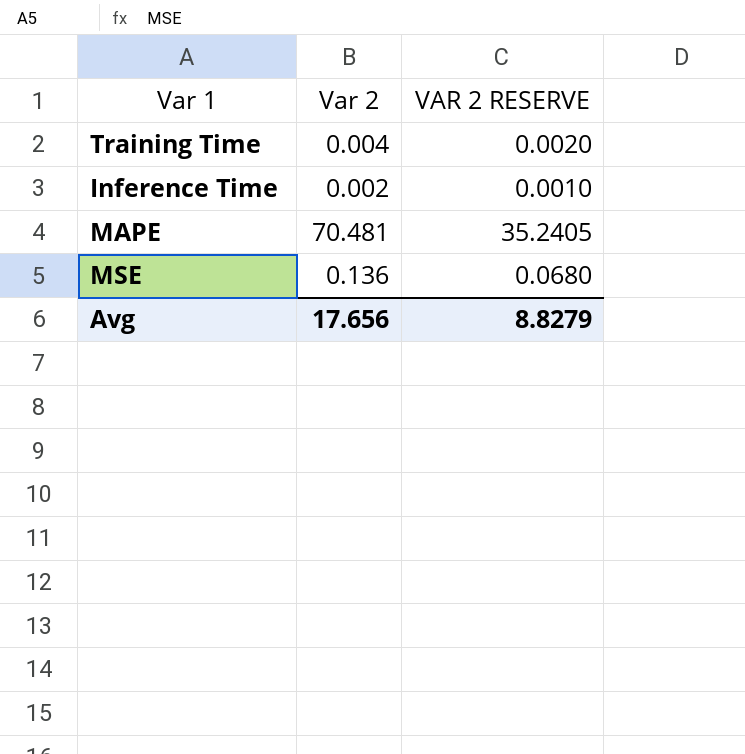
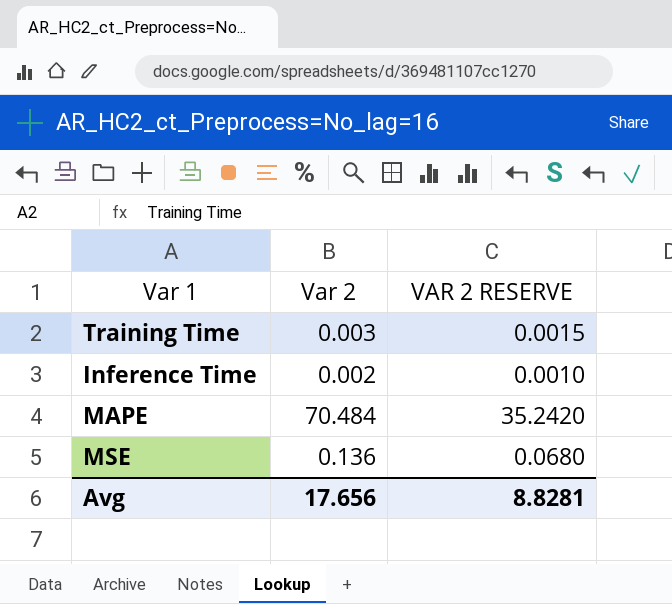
Training Time | Var 2: 0.004 -> 0.003
Training Time | VAR 2 RESERVE: 0.0020 -> 0.0015
MAPE | Var 2: 70.481 -> 70.484
MAPE | VAR 2 RESERVE: 35.2405 -> 35.2420
Avg | VAR 2 RESERVE: 8.8279 -> 8.8281

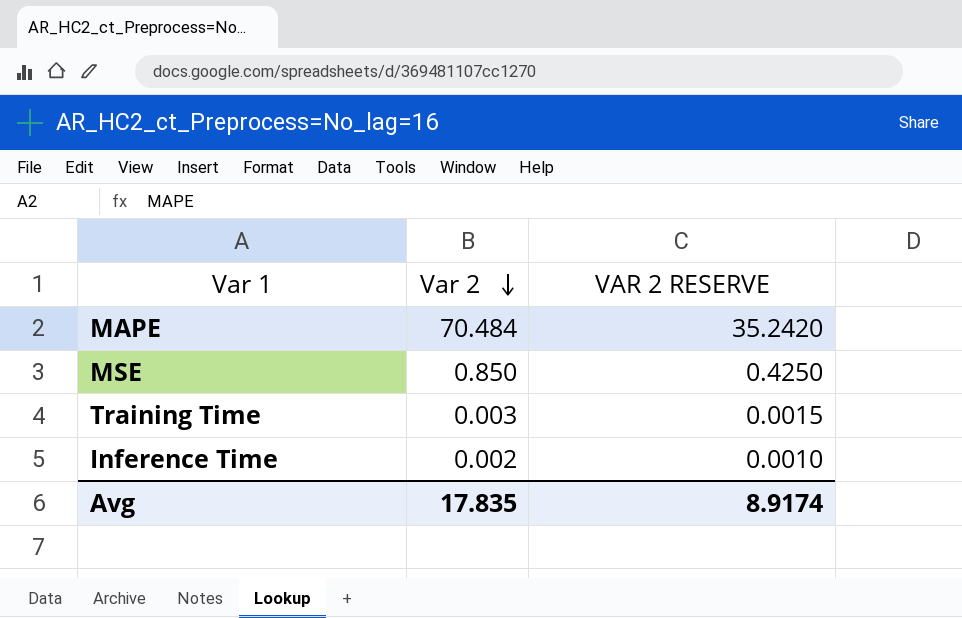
row order: none -> Var 2 descending
MSE | Var 2: 0.136 -> 0.850
MSE | VAR 2 RESERVE: 0.0680 -> 0.4250
Avg | Var 2: 17.656 -> 17.835
Avg | VAR 2 RESERVE: 8.8281 -> 8.9174

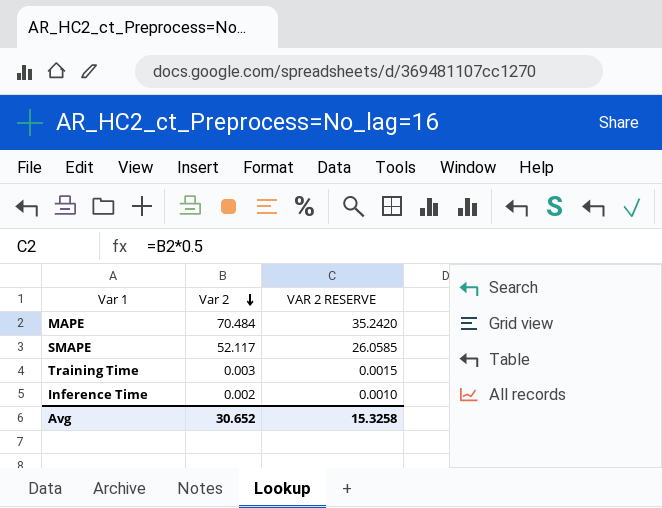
row MSE: 0.850 | 0.4250 -> none
row SMAPE: none -> 52.117 | 26.0585
Avg | Var 2: 17.835 -> 30.652
Avg | VAR 2 RESERVE: 8.9174 -> 15.3258

